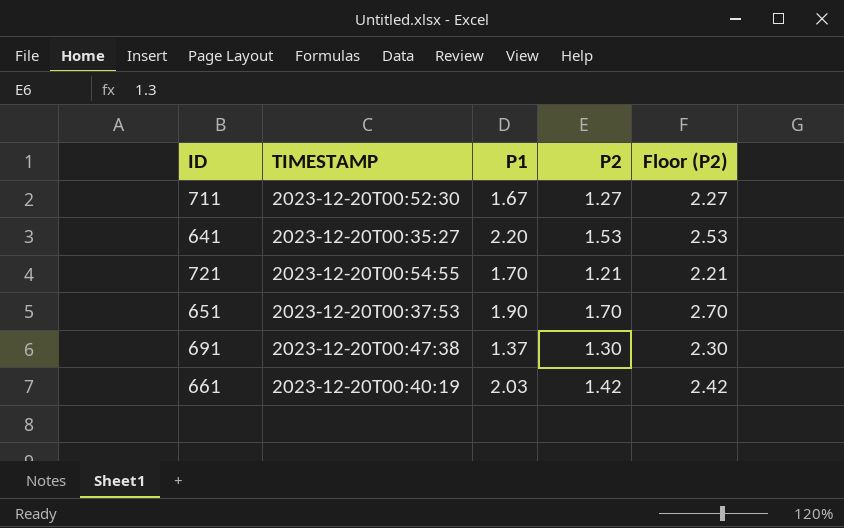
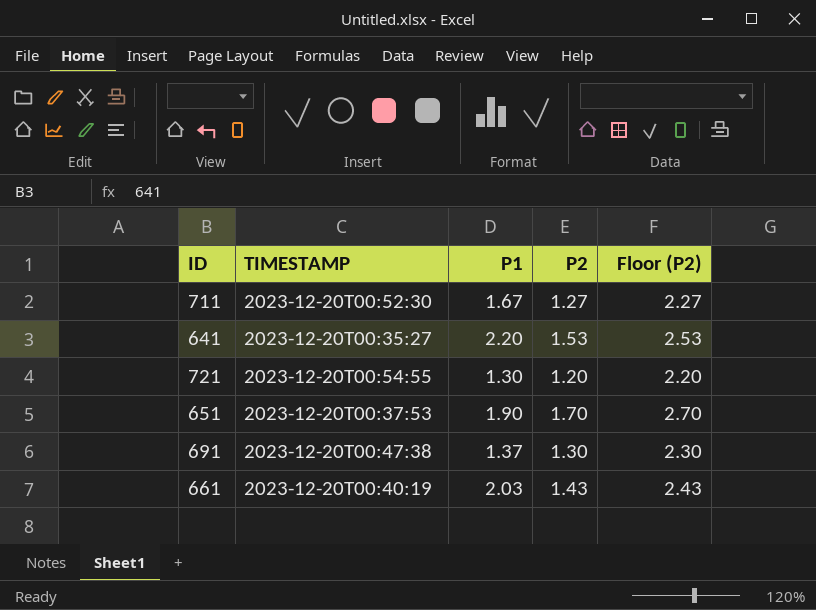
721 | P1: 1.70 -> 1.30
721 | P2: 1.21 -> 1.20
721 | Floor (P2): 2.21 -> 2.20
661 | P2: 1.42 -> 1.43
661 | Floor (P2): 2.42 -> 2.43

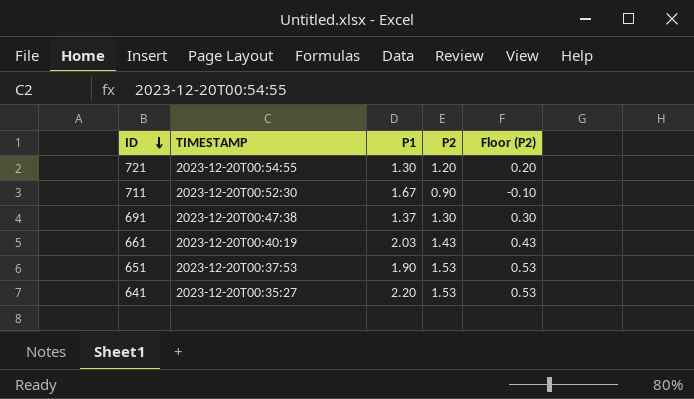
row order: none -> ID descending
column Floor (P2) | formula: [P2] + 1 -> [P2] - 1
711 | P2: 1.27 -> 0.90
651 | P2: 1.70 -> 1.53

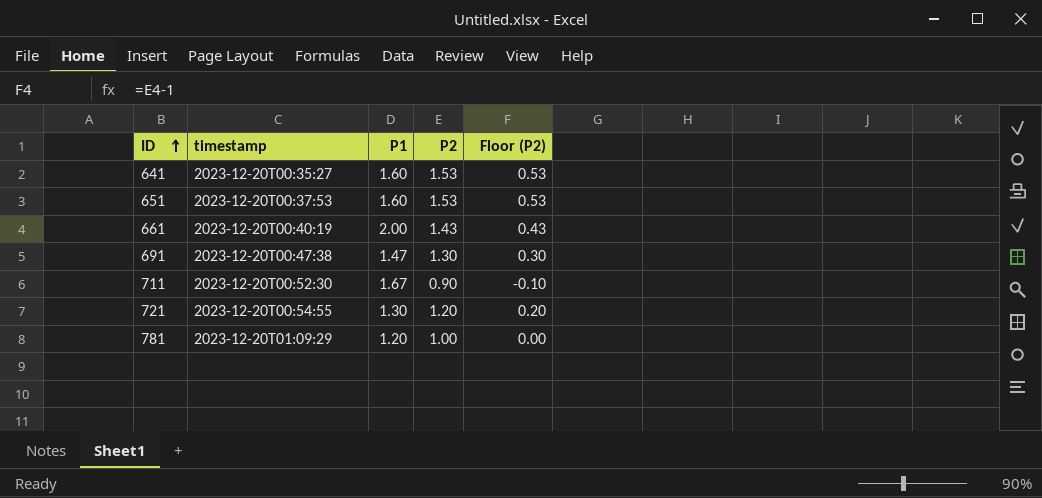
row order: ID descending -> ID ascending
column name: TIMESTAMP -> timestamp
641 | P1: 2.20 -> 1.60
651 | P1: 1.90 -> 1.60
661 | P1: 2.03 -> 2.00
691 | P1: 1.37 -> 1.47
row 781: none -> 2023-12-20T01:09:29 | 1.20 | 1.00 | 0.00

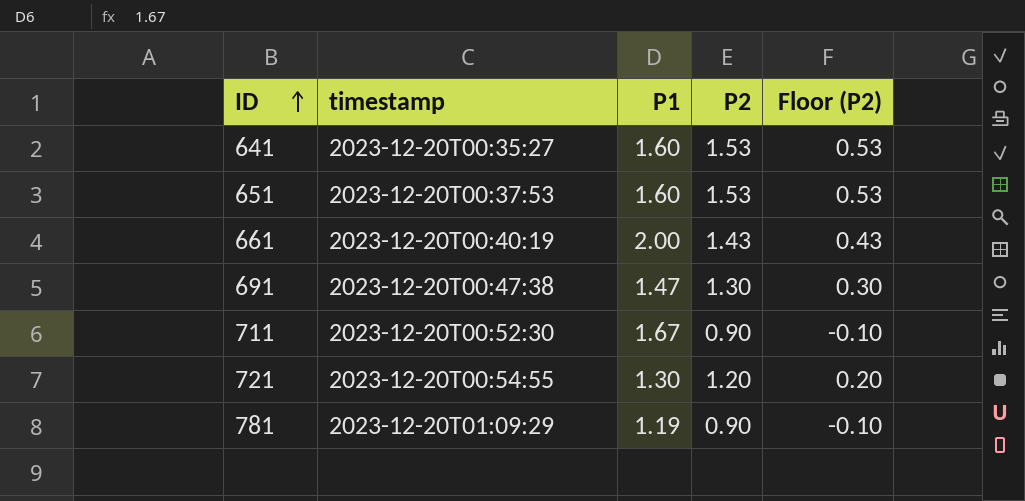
781 | P1: 1.20 -> 1.19
781 | P2: 1.00 -> 0.90
781 | Floor (P2): 0.00 -> -0.10

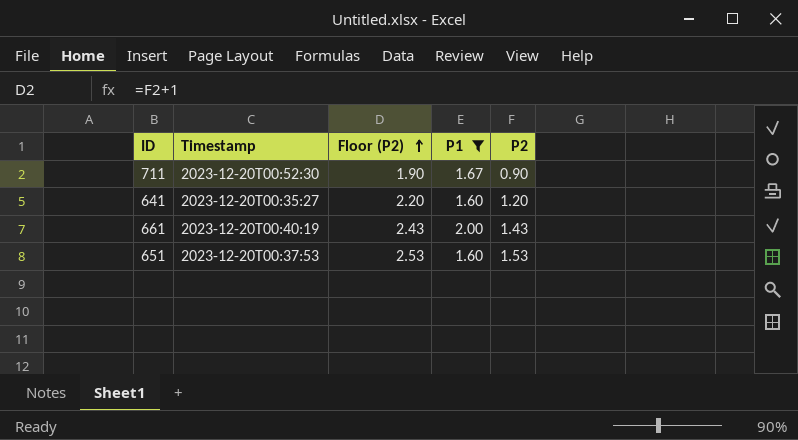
filter: none -> P1 >= 1.60
row order: ID ascending -> Floor (P2) ascending
column name: timestamp -> Timestamp
column Floor (P2) | formula: [P2] - 1 -> [P2] + 1
column Floor (P2) | position: 5 -> 3
641 | P2: 1.53 -> 1.20

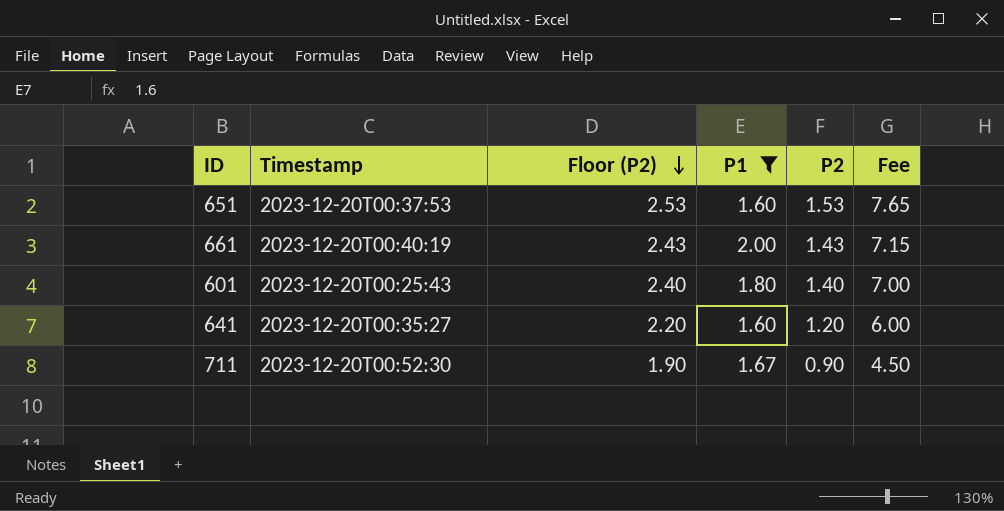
row order: Floor (P2) ascending -> Floor (P2) descending
column Fee | formula: none -> [P2] * 5
row 601: none -> 2023-12-20T00:25:43 | 2.40 | 1.80 | 1.40 | 7.00

